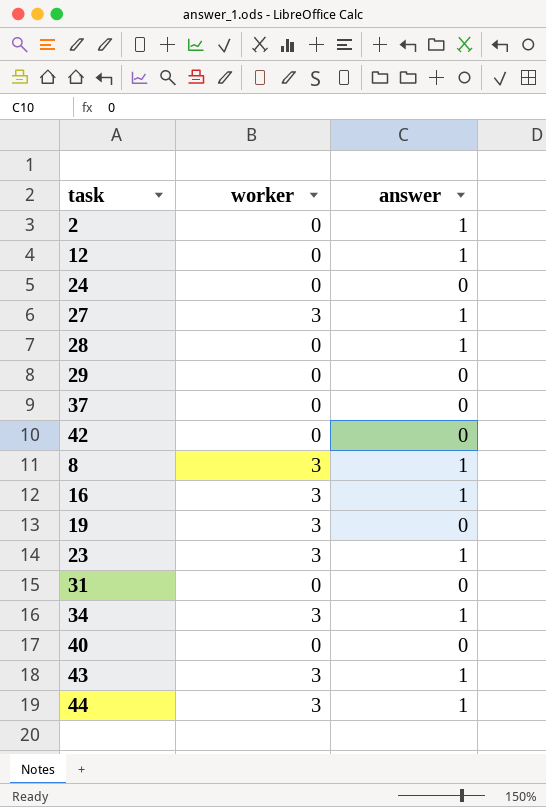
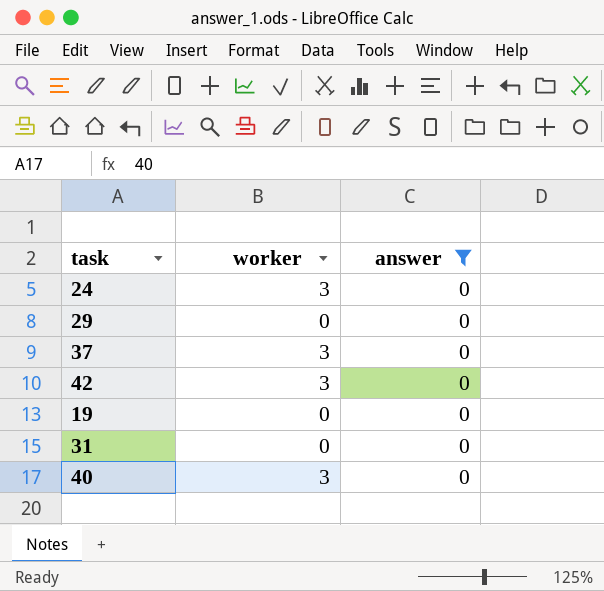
filter: none -> answer = 0
24 | worker: 0 -> 3
37 | worker: 0 -> 3
42 | worker: 0 -> 3
19 | worker: 3 -> 0
40 | worker: 0 -> 3

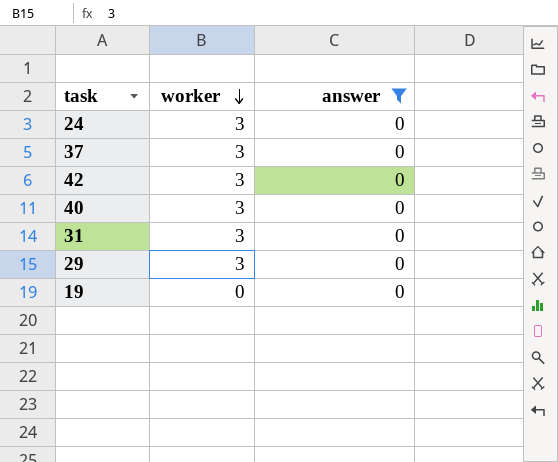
row order: none -> worker descending
31 | worker: 0 -> 3
29 | worker: 0 -> 3

